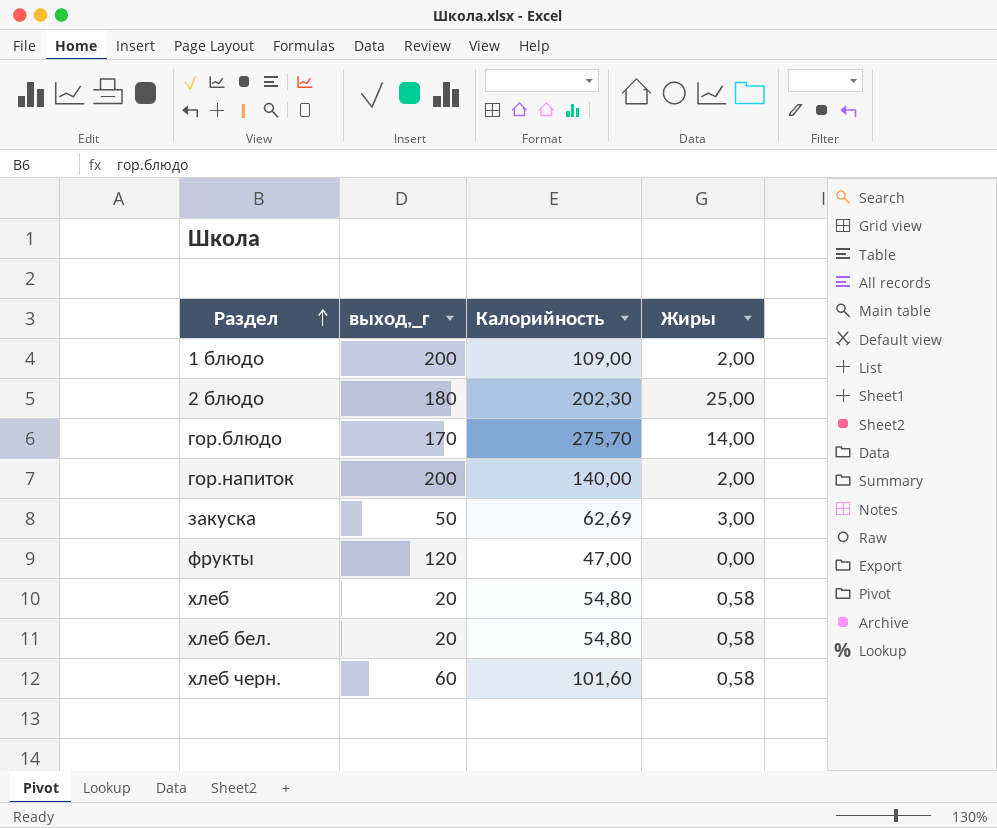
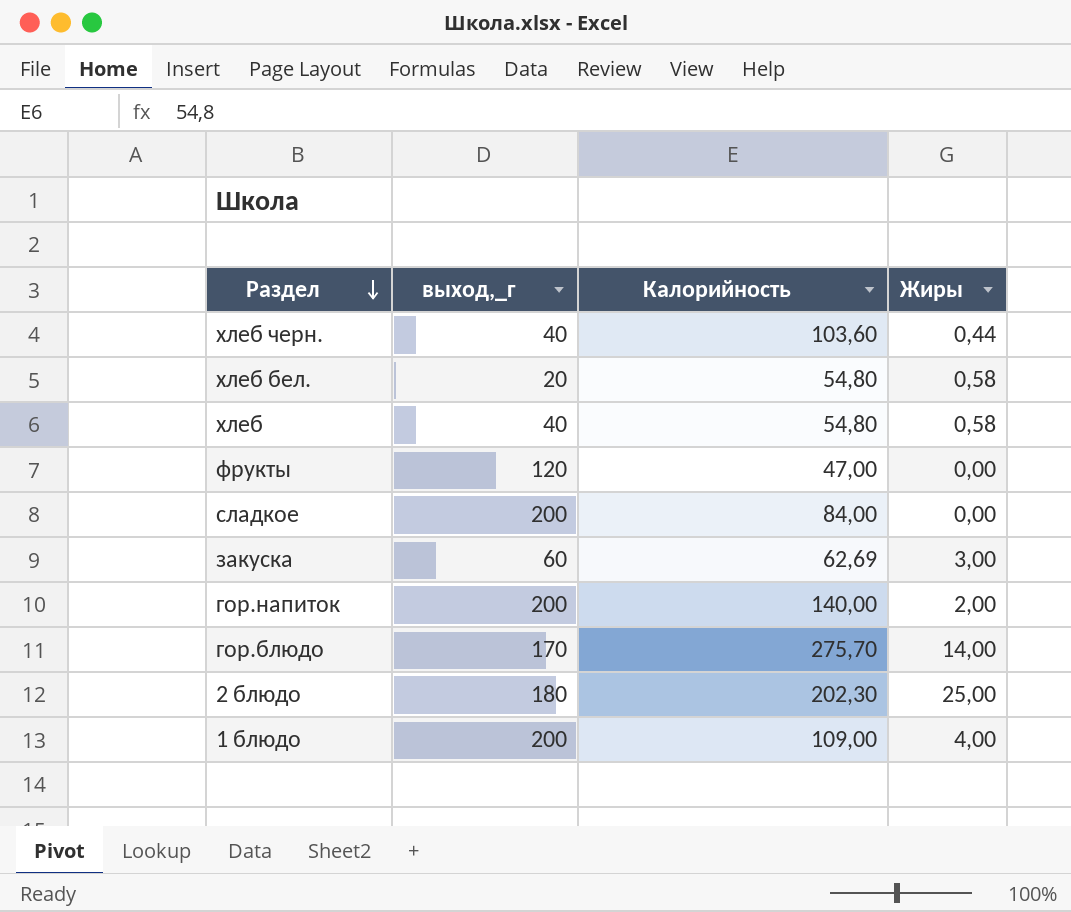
row order: Раздел ascending -> Раздел descending
хлеб черн. | выход,_г: 60 -> 40
хлеб черн. | Калорийность: 101,60 -> 103,60
хлеб черн. | Жиры: 0,58 -> 0,44
хлеб | выход,_г: 20 -> 40
row сладкое: none -> 200 | 84,00 | 0,00
закуска | выход,_г: 50 -> 60
1 блюдо | Жиры: 2,00 -> 4,00

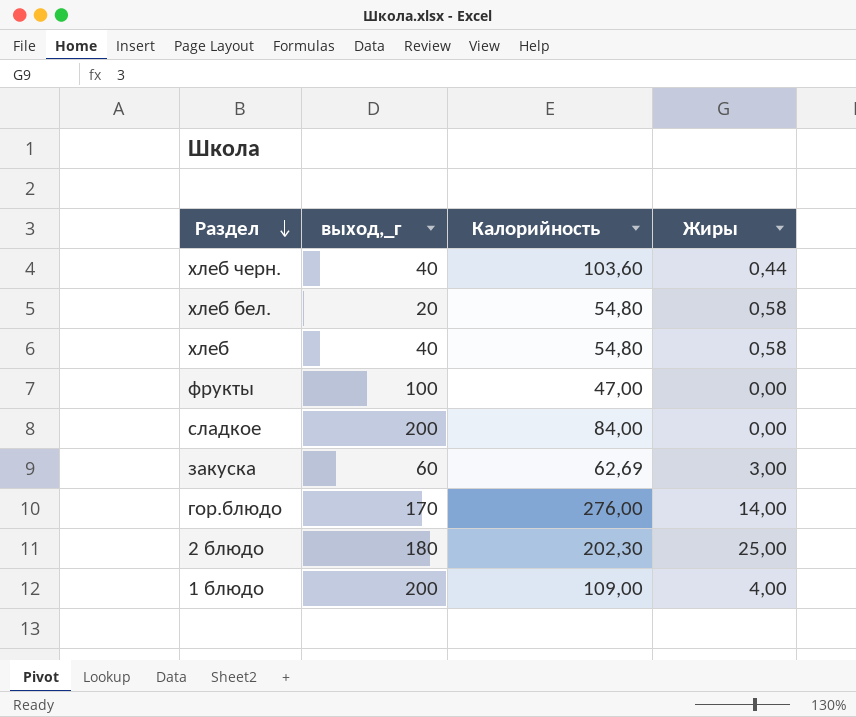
row гор.напиток: 200 | 140,00 | 2,00 -> none
фрукты | выход,_г: 120 -> 100
гор.блюдо | Калорийность: 275,70 -> 276,00

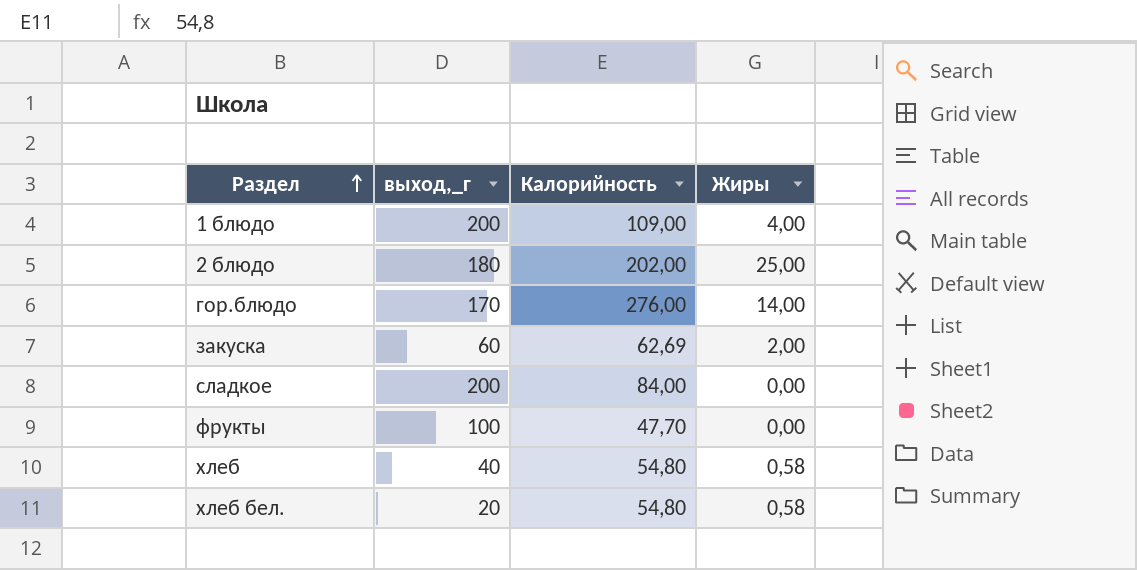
row order: Раздел descending -> Раздел ascending
row хлеб черн.: 40 | 103,60 | 0,44 -> none
2 блюдо | Калорийность: 202,30 -> 202,00
закуска | Жиры: 3,00 -> 2,00
фрукты | Калорийность: 47,00 -> 47,70

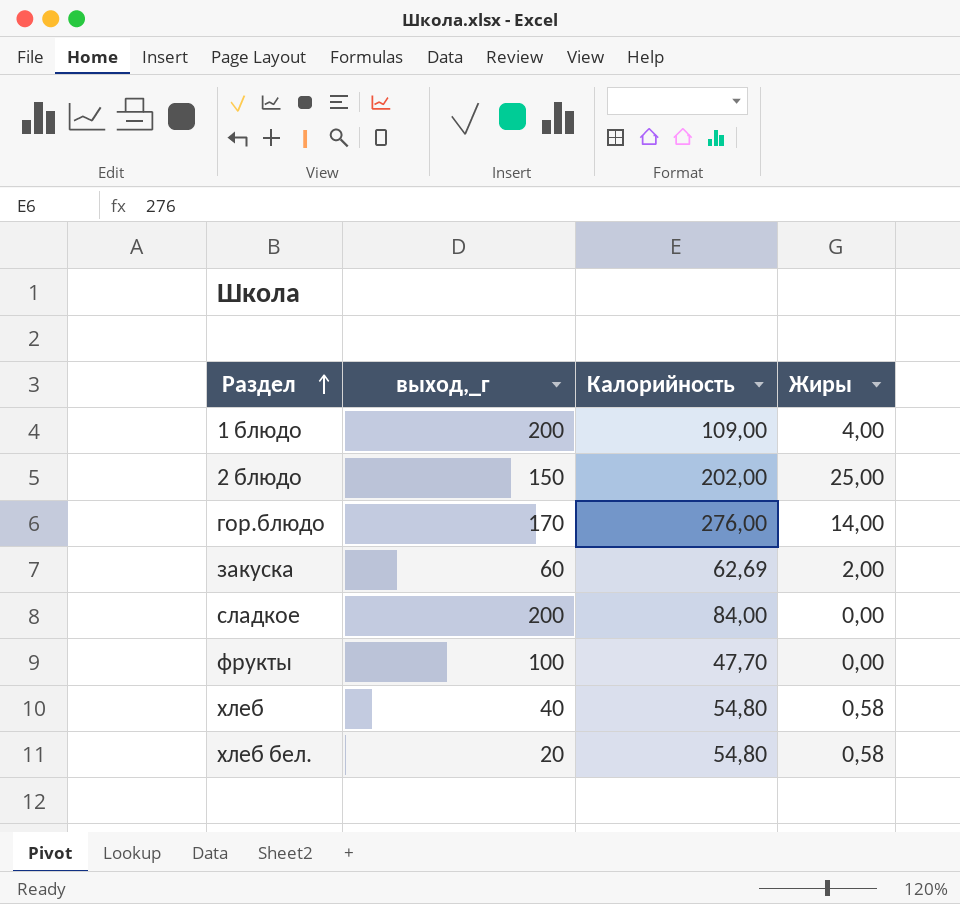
2 блюдо | выход,_г: 180 -> 150

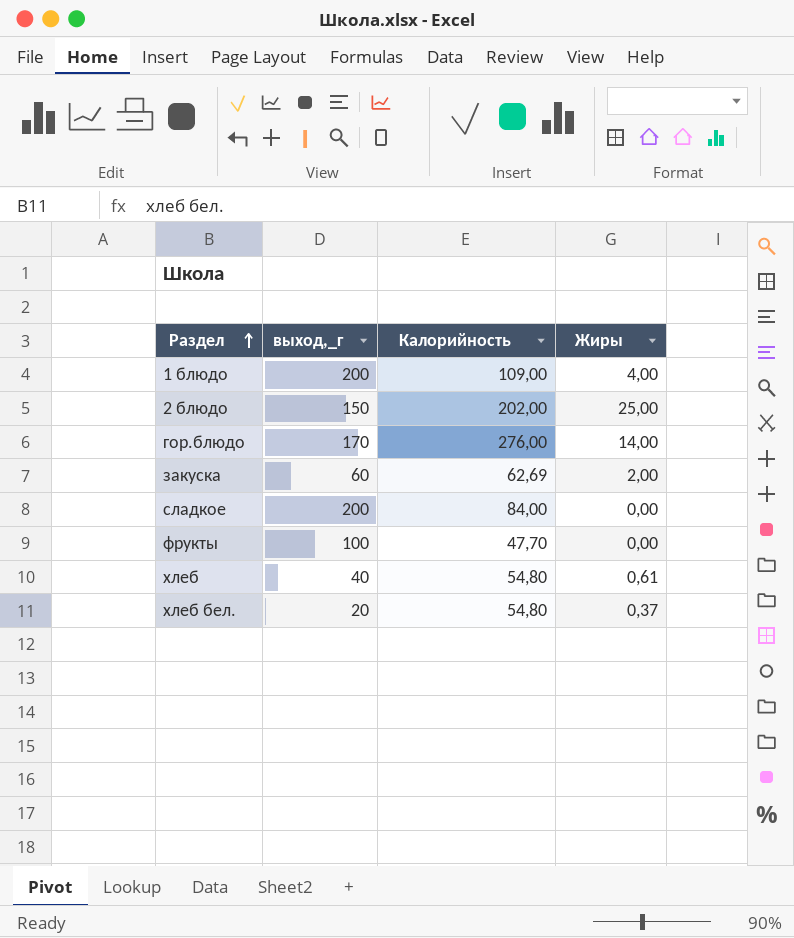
хлеб | Жиры: 0,58 -> 0,61
хлеб бел. | Жиры: 0,58 -> 0,37

